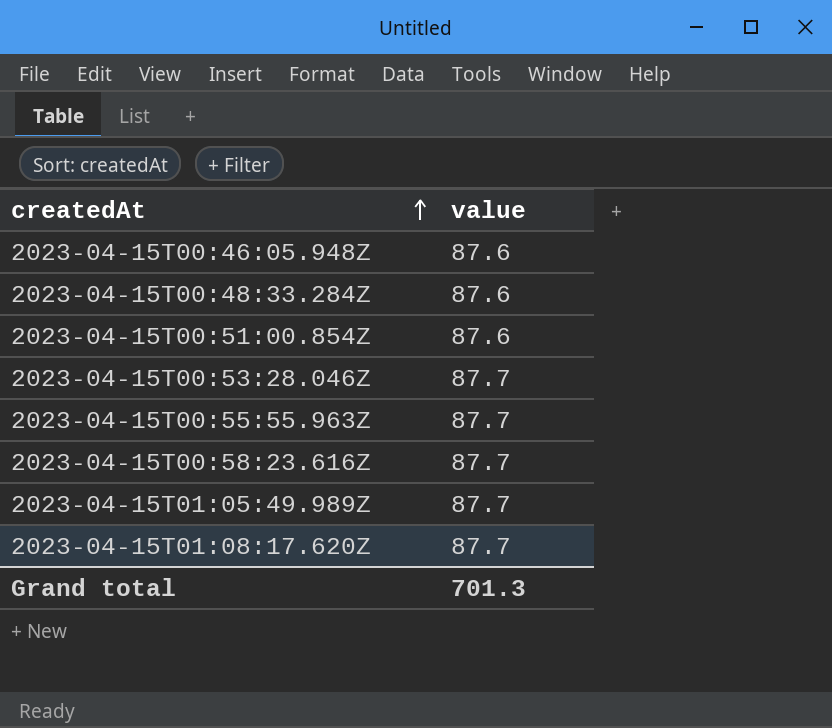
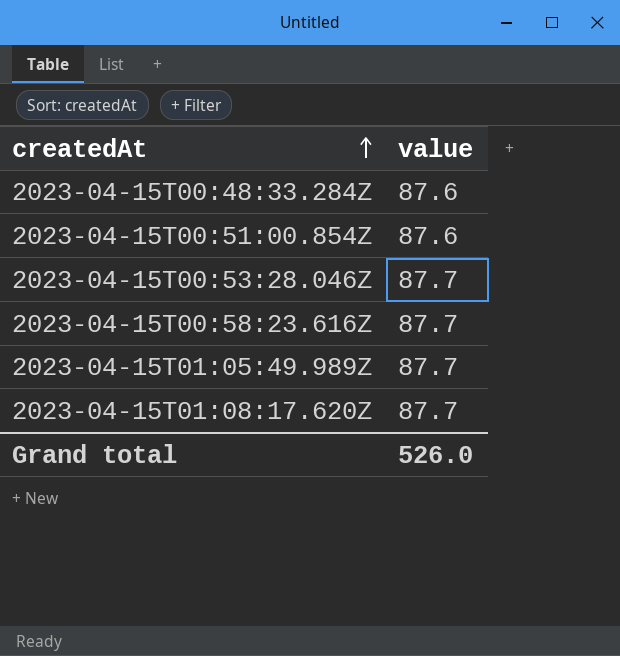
row 2023-04-15T00:46:05.948Z: 87.6 -> none
row 2023-04-15T00:55:55.963Z: 87.7 -> none
Grand total | value: 701.3 -> 526.0

